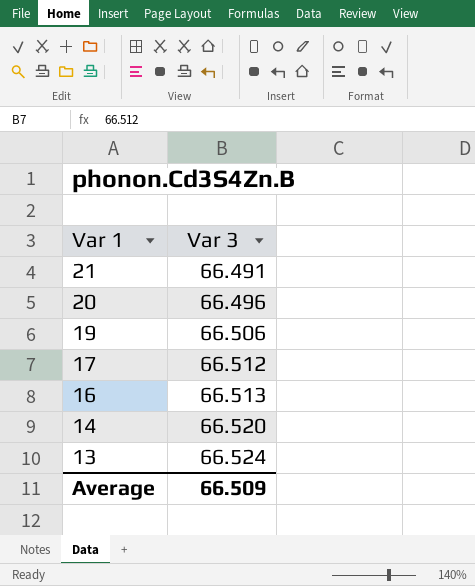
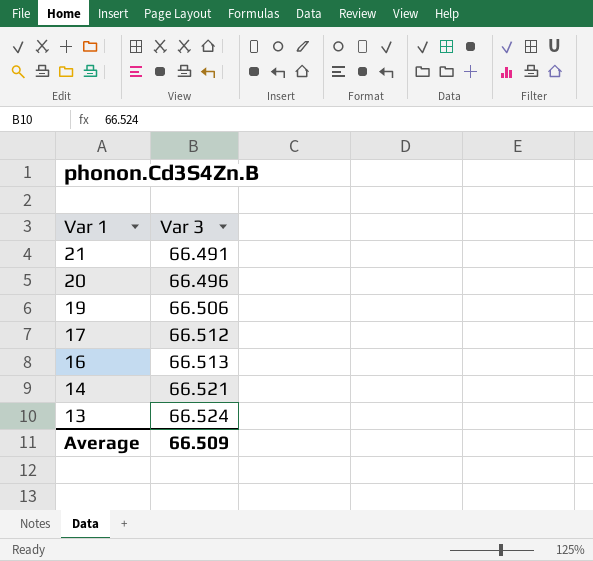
14 | Var 3: 66.520 -> 66.521

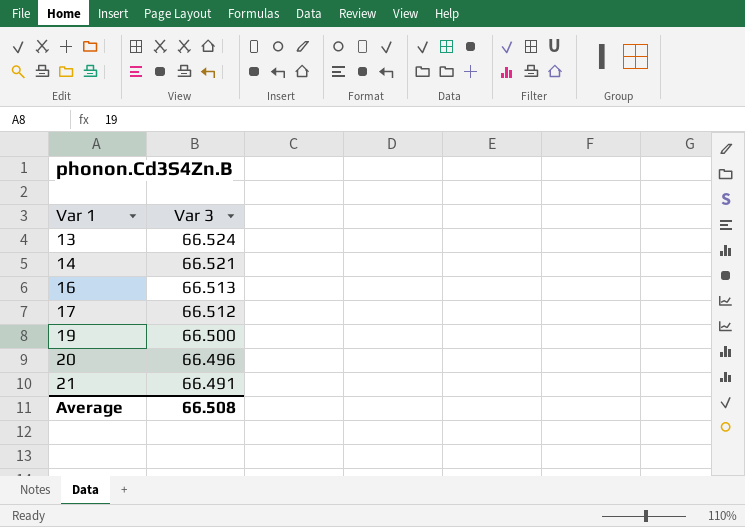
row order: Var 1 descending -> Var 1 ascending
19 | Var 3: 66.506 -> 66.500
Average | Var 3: 66.509 -> 66.508

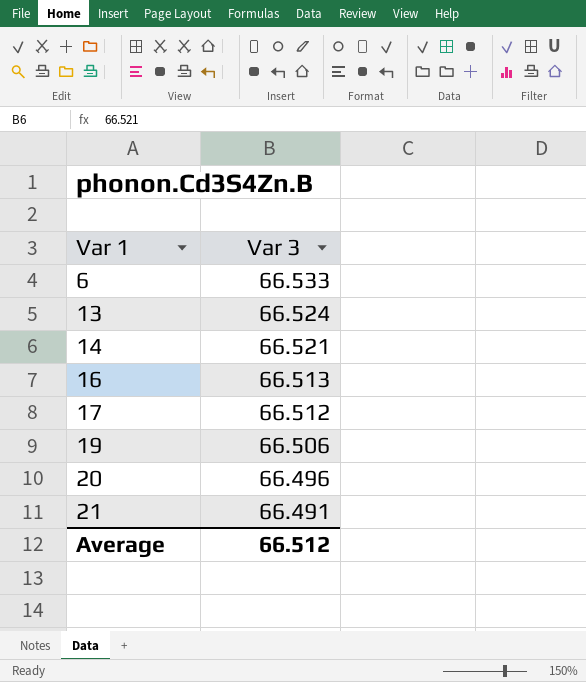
row 6: none -> 66.533
19 | Var 3: 66.500 -> 66.506
Average | Var 3: 66.508 -> 66.512

